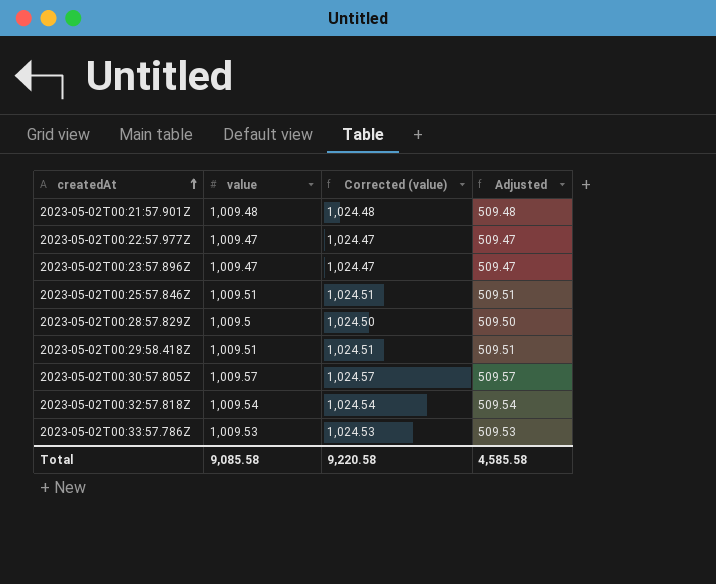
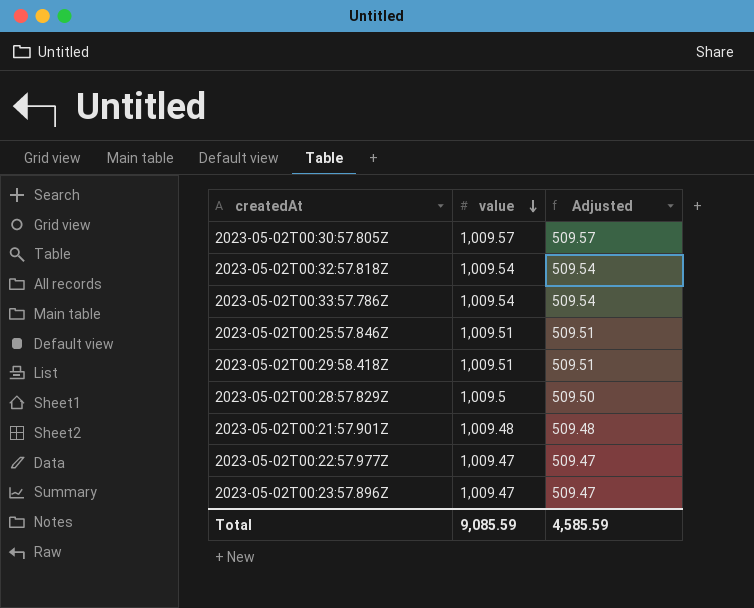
row order: createdAt ascending -> value descending
column Corrected (value) | formula: [value] + 15 -> none
2023-05-02T00:33:57.786Z | value: 1,009.53 -> 1,009.54
2023-05-02T00:33:57.786Z | Adjusted: 509.53 -> 509.54
Total | value: 9,085.58 -> 9,085.59
Total | Adjusted: 4,585.58 -> 4,585.59

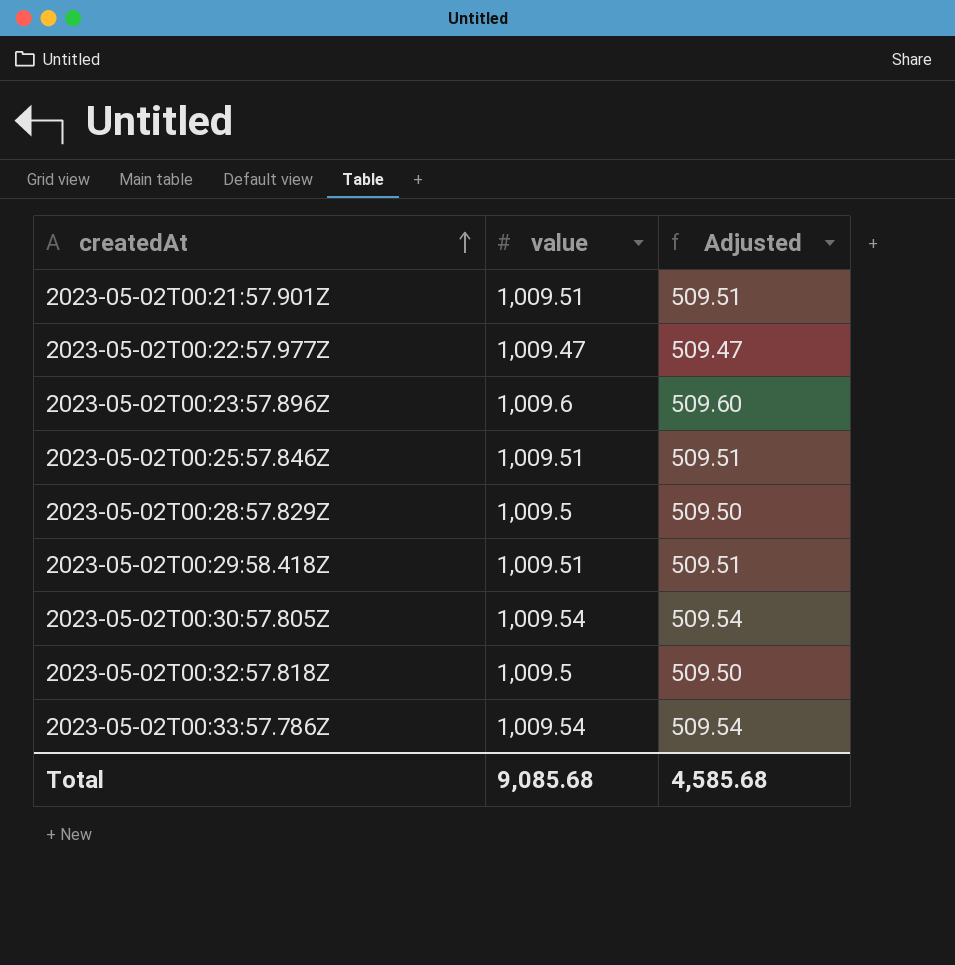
row order: value descending -> createdAt ascending
2023-05-02T00:21:57.901Z | value: 1,009.48 -> 1,009.51
2023-05-02T00:21:57.901Z | Adjusted: 509.48 -> 509.51
2023-05-02T00:23:57.896Z | value: 1,009.47 -> 1,009.6
2023-05-02T00:23:57.896Z | Adjusted: 509.47 -> 509.60
2023-05-02T00:30:57.805Z | value: 1,009.57 -> 1,009.54
2023-05-02T00:30:57.805Z | Adjusted: 509.57 -> 509.54
2023-05-02T00:32:57.818Z | value: 1,009.54 -> 1,009.5
2023-05-02T00:32:57.818Z | Adjusted: 509.54 -> 509.50
Total | value: 9,085.59 -> 9,085.68
Total | Adjusted: 4,585.59 -> 4,585.68

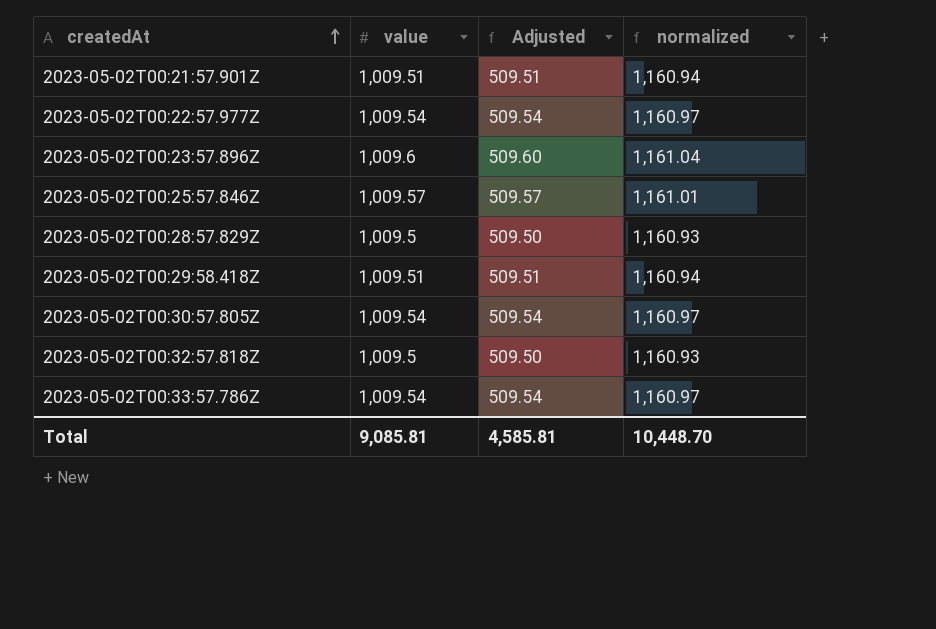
column normalized | formula: none -> [value] * 1.15
2023-05-02T00:22:57.977Z | value: 1,009.47 -> 1,009.54
2023-05-02T00:22:57.977Z | Adjusted: 509.47 -> 509.54
2023-05-02T00:25:57.846Z | value: 1,009.51 -> 1,009.57
2023-05-02T00:25:57.846Z | Adjusted: 509.51 -> 509.57
Total | value: 9,085.68 -> 9,085.81
Total | Adjusted: 4,585.68 -> 4,585.81

